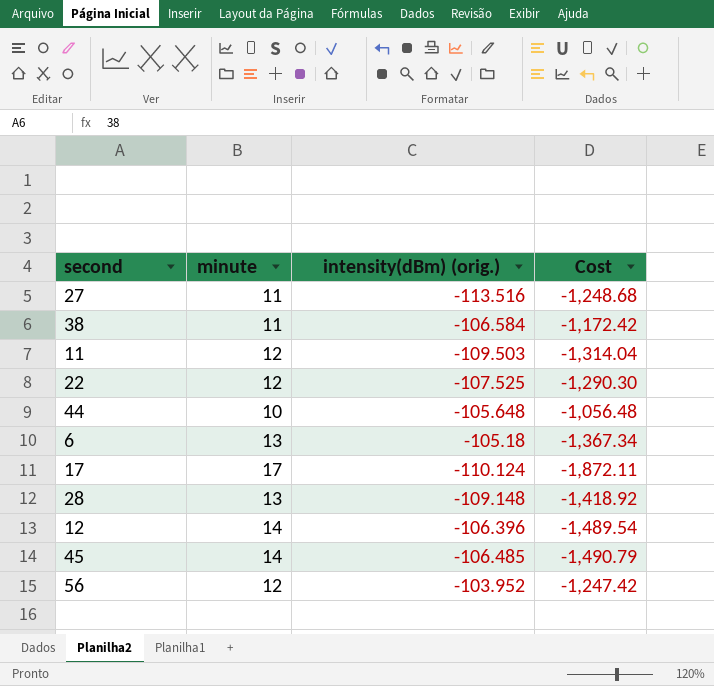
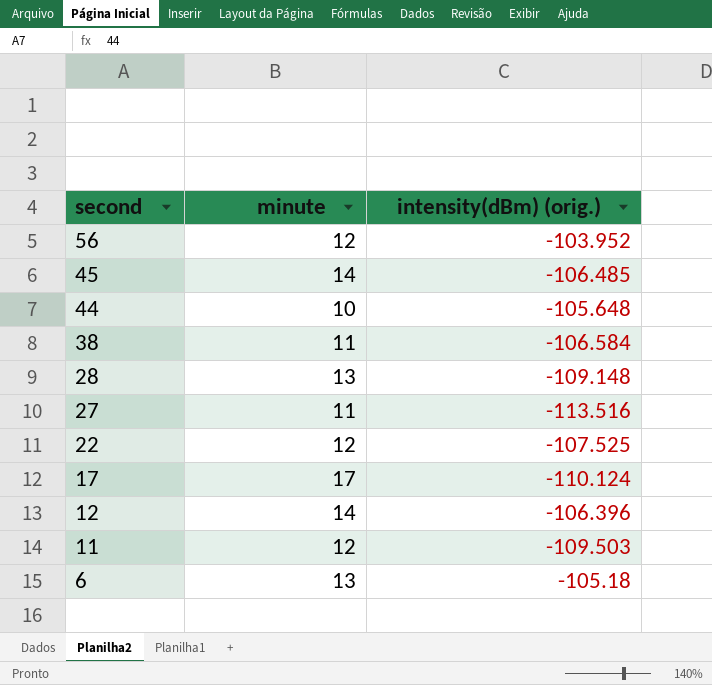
row order: none -> second descending
column Cost | formula: [minute] * [intensity(dBm) (orig.)] -> none

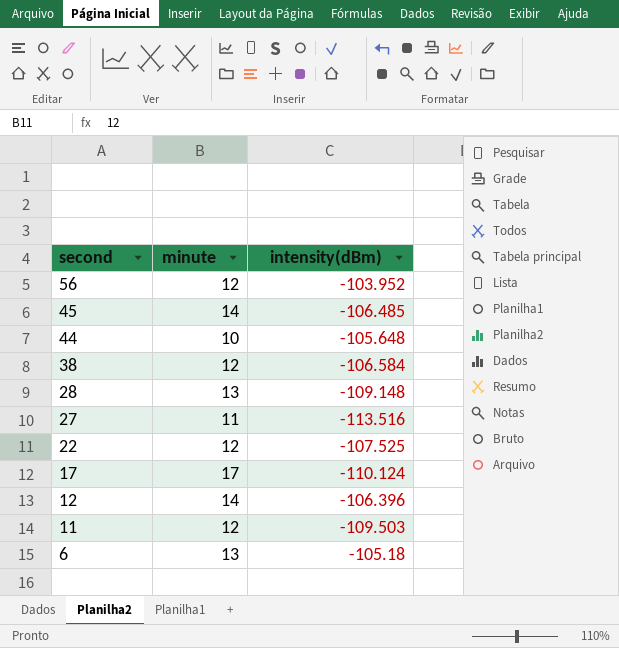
column name: intensity(dBm) (orig.) -> intensity(dBm)
38 | minute: 11 -> 12

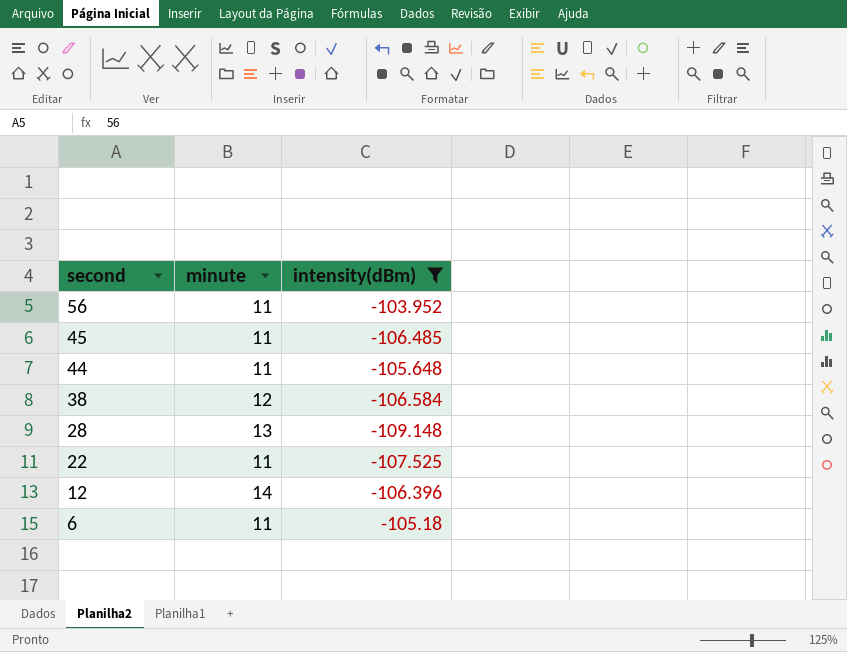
filter: none -> intensity(dBm) >= -109.148
56 | minute: 12 -> 11
45 | minute: 14 -> 11
44 | minute: 10 -> 11
22 | minute: 12 -> 11
6 | minute: 13 -> 11

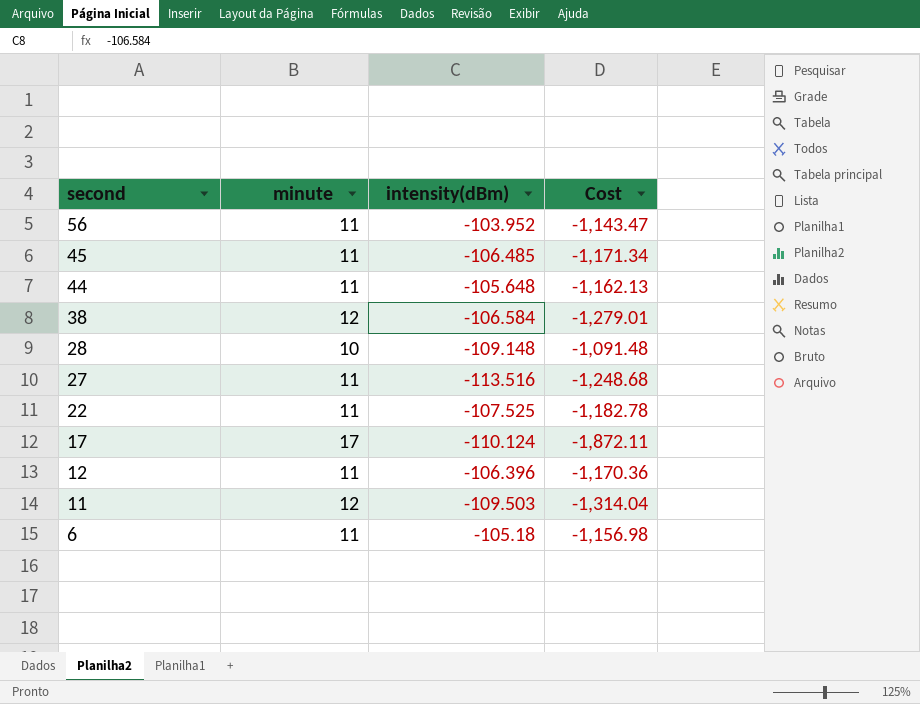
filter: intensity(dBm) >= -109.148 -> none
column Cost | formula: none -> [minute] * [intensity(dBm)]
28 | minute: 13 -> 10
12 | minute: 14 -> 11

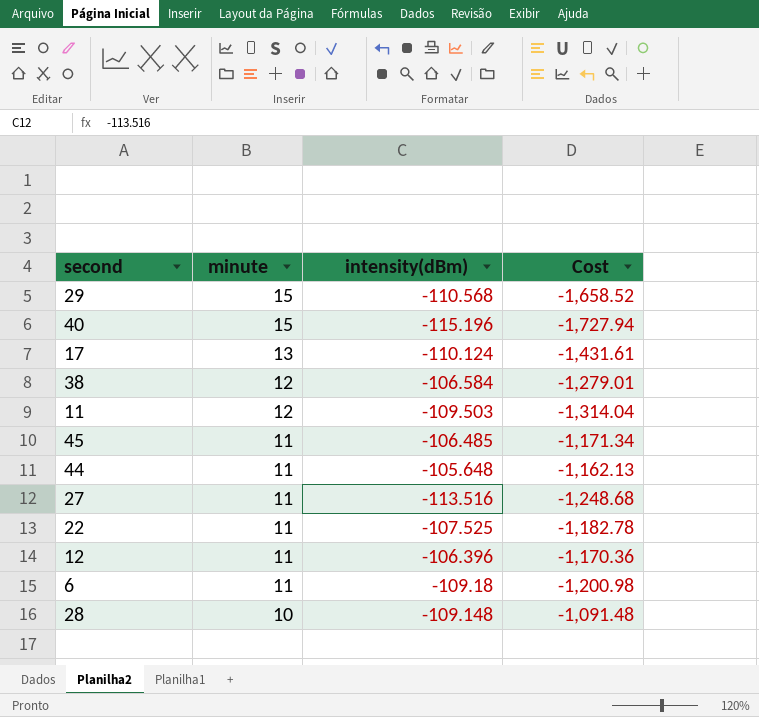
row order: second descending -> minute descending
row 56: 11 | -103.952 | -1,143.47 -> none
row 29: none -> 15 | -110.568 | -1,658.52
row 40: none -> 15 | -115.196 | -1,727.94
17 | minute: 17 -> 13
17 | Cost: -1,872.11 -> -1,431.61
6 | intensity(dBm): -105.18 -> -109.18
6 | Cost: -1,156.98 -> -1,200.98

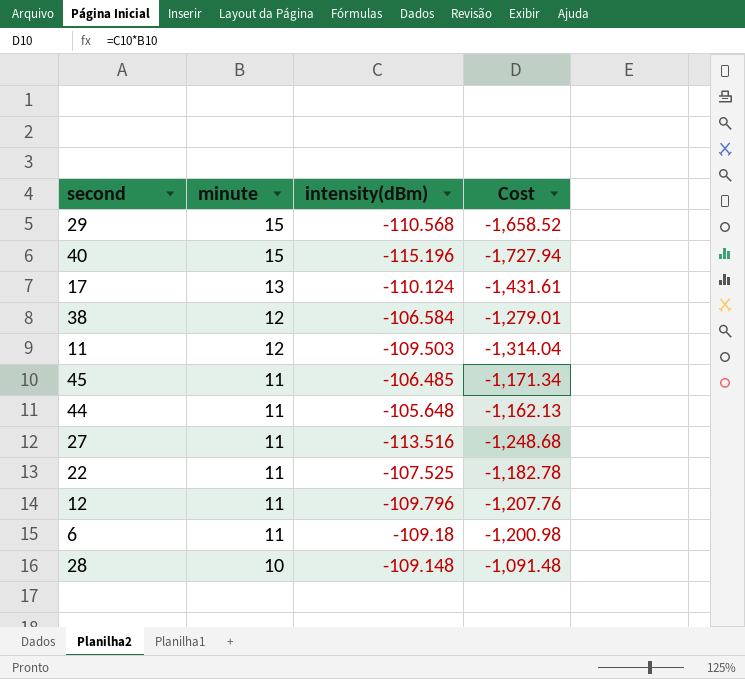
12 | intensity(dBm): -106.396 -> -109.796
12 | Cost: -1,170.36 -> -1,207.76

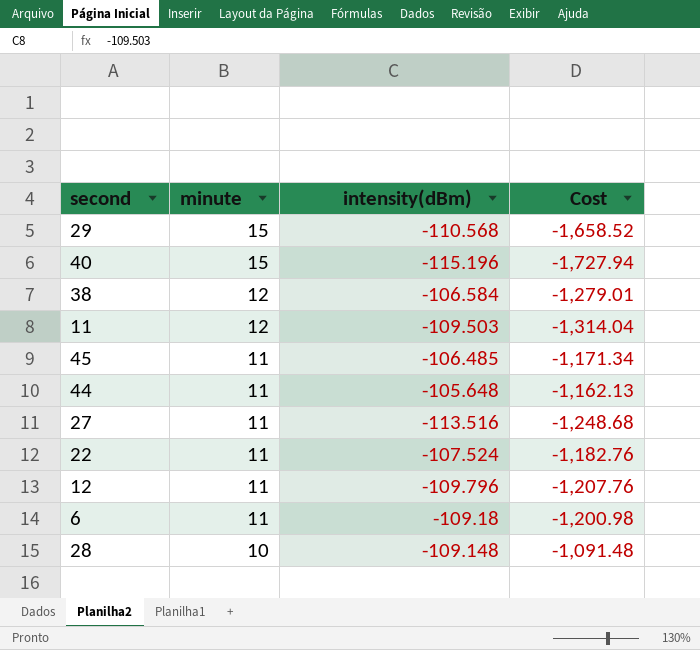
row 17: 13 | -110.124 | -1,431.61 -> none
22 | intensity(dBm): -107.525 -> -107.524
22 | Cost: -1,182.78 -> -1,182.76

